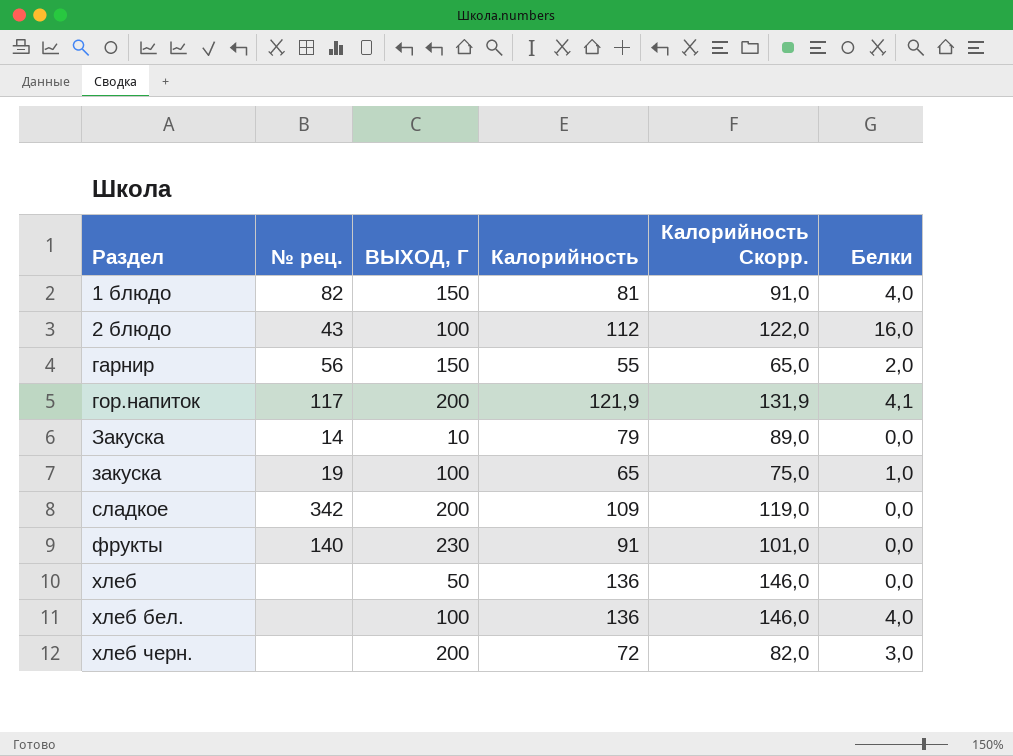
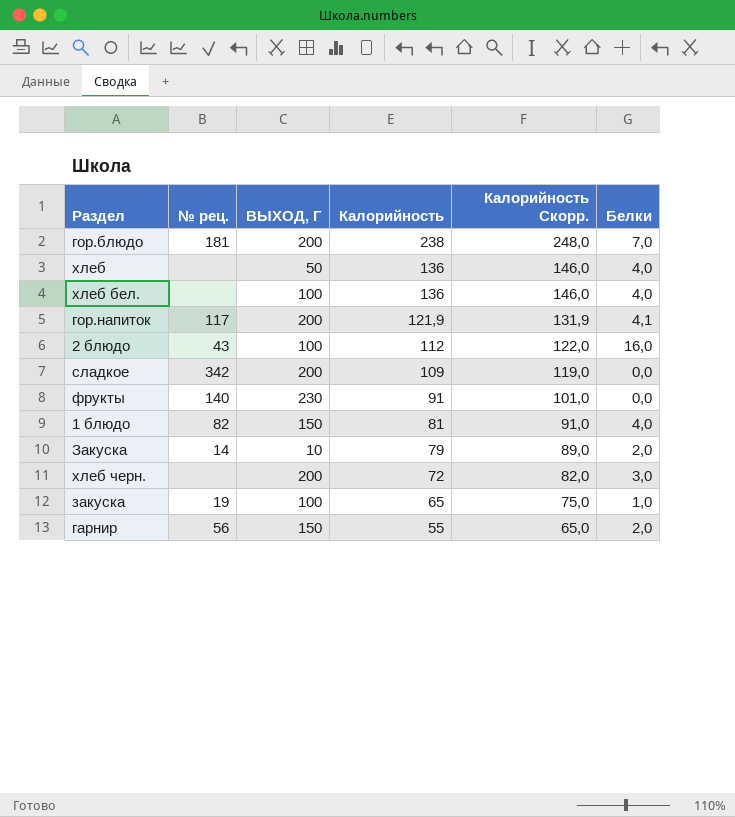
row order: Раздел ascending -> Калорийность descending
row гор.блюдо: none -> 181 | 200 | 238 | 248,0 | 7,0
хлеб | Белки: 0,0 -> 4,0
Закуска | Белки: 0,0 -> 2,0

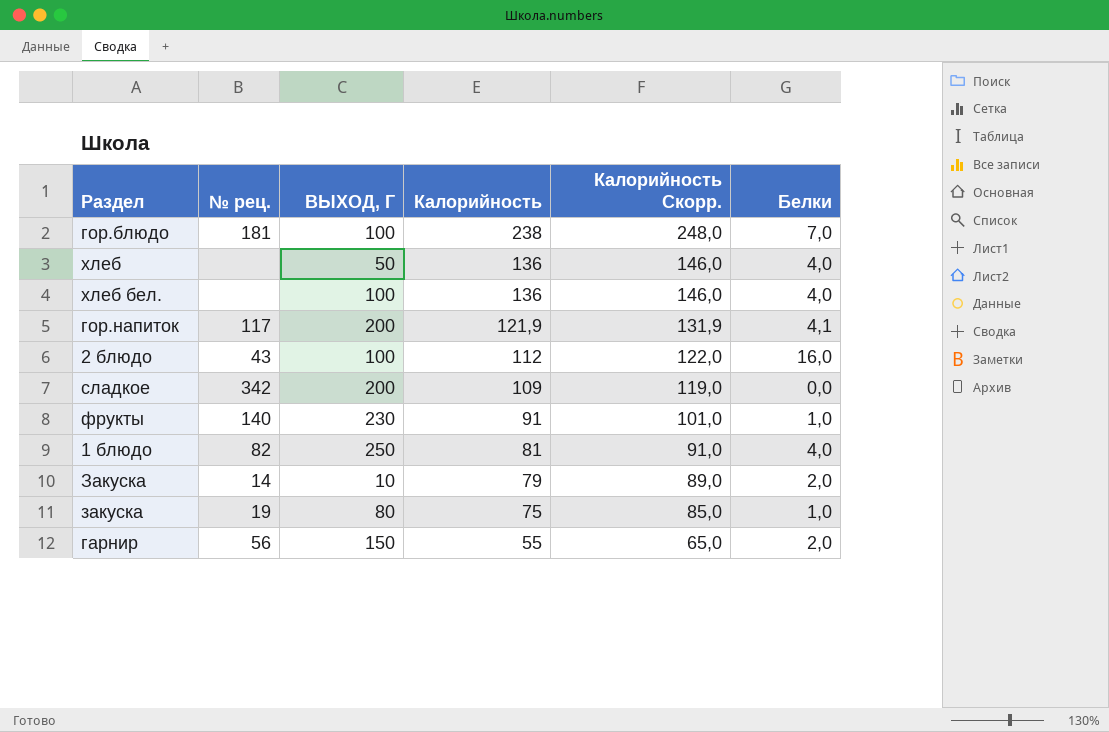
row хлеб черн.: none | 200 | 72 | 82,0 | 3,0 -> none
гор.блюдо | ВЫХОД, Г: 200 -> 100
фрукты | Белки: 0,0 -> 1,0
1 блюдо | ВЫХОД, Г: 150 -> 250
закуска | ВЫХОД, Г: 100 -> 80
закуска | Калорийность: 65 -> 75
закуска | Калорийность Скорр.: 75,0 -> 85,0

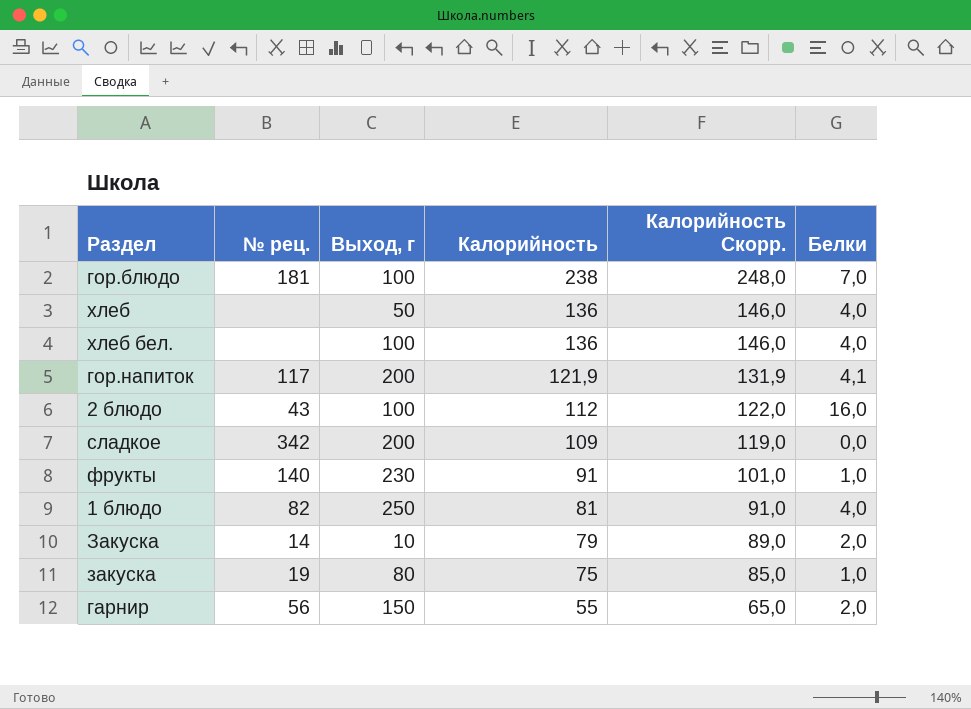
column name: ВЫХОД, Г -> Выход, г

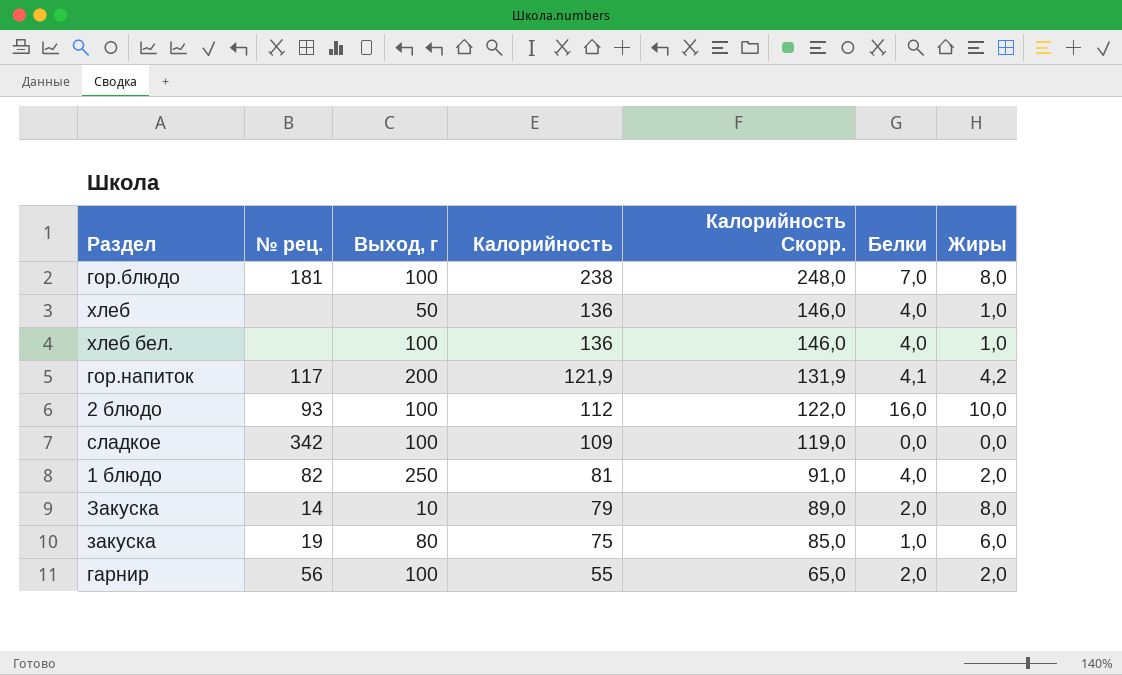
column Жиры | position: none -> 7
row фрукты: 140 | 230 | 91 | 101,0 | 1,0 -> none
2 блюдо | № рец.: 43 -> 93
сладкое | Выход, г: 200 -> 100
гарнир | Выход, г: 150 -> 100

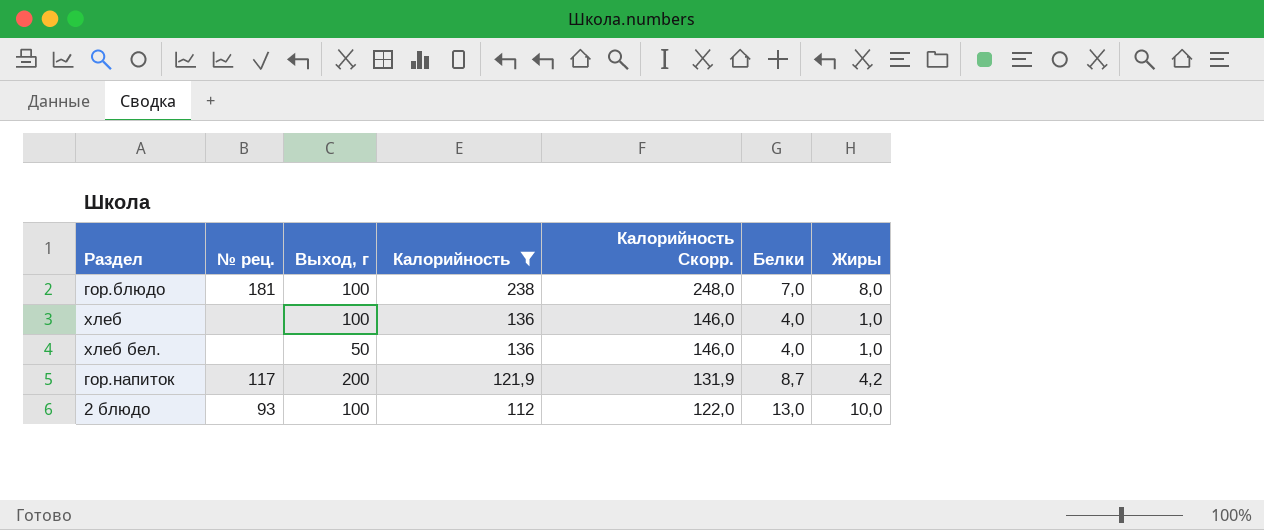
filter: none -> Калорийность >= 112
хлеб | Выход, г: 50 -> 100
хлеб бел. | Выход, г: 100 -> 50
гор.напиток | Белки: 4,1 -> 8,7
2 блюдо | Белки: 16,0 -> 13,0

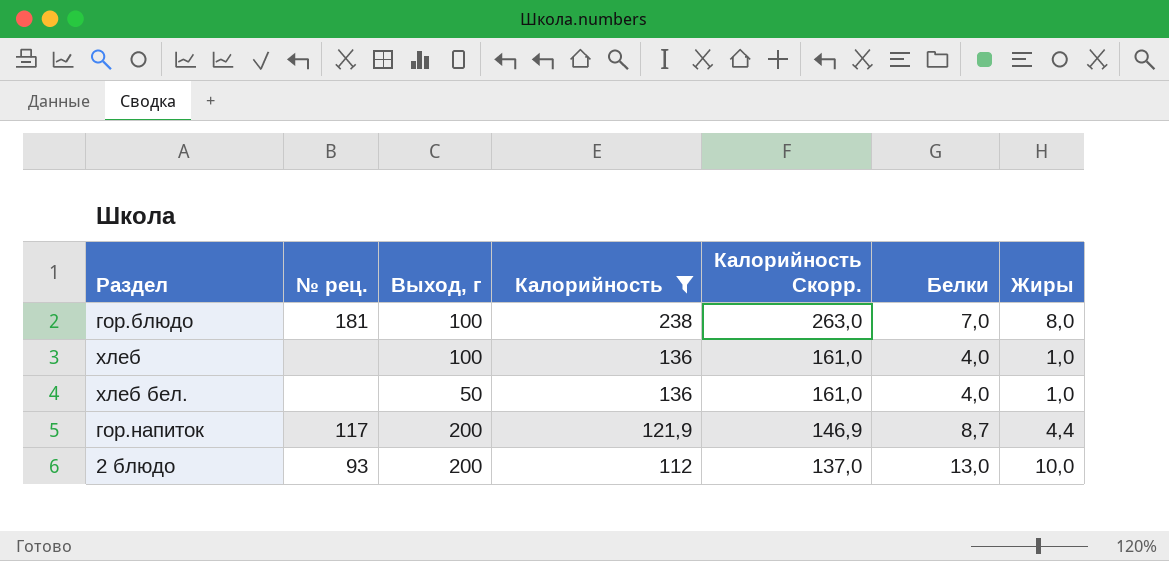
column Калорийность Скорр. | formula: [Калорийность] + 10 -> [Калорийность] + 25
гор.напиток | Жиры: 4,2 -> 4,4
2 блюдо | Выход, г: 100 -> 200

